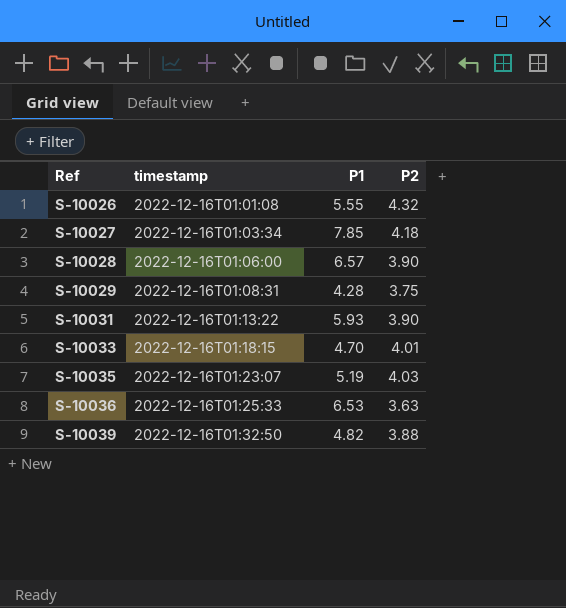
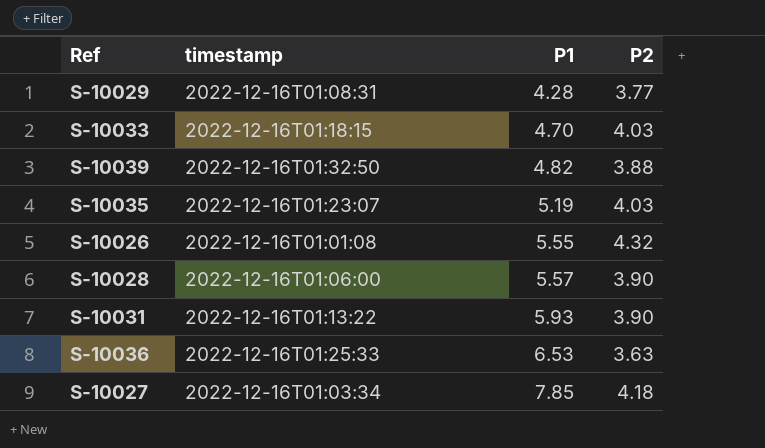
row order: Ref ascending -> P1 ascending
S-10029 | P2: 3.75 -> 3.77
S-10033 | P2: 4.01 -> 4.03
S-10028 | P1: 6.57 -> 5.57

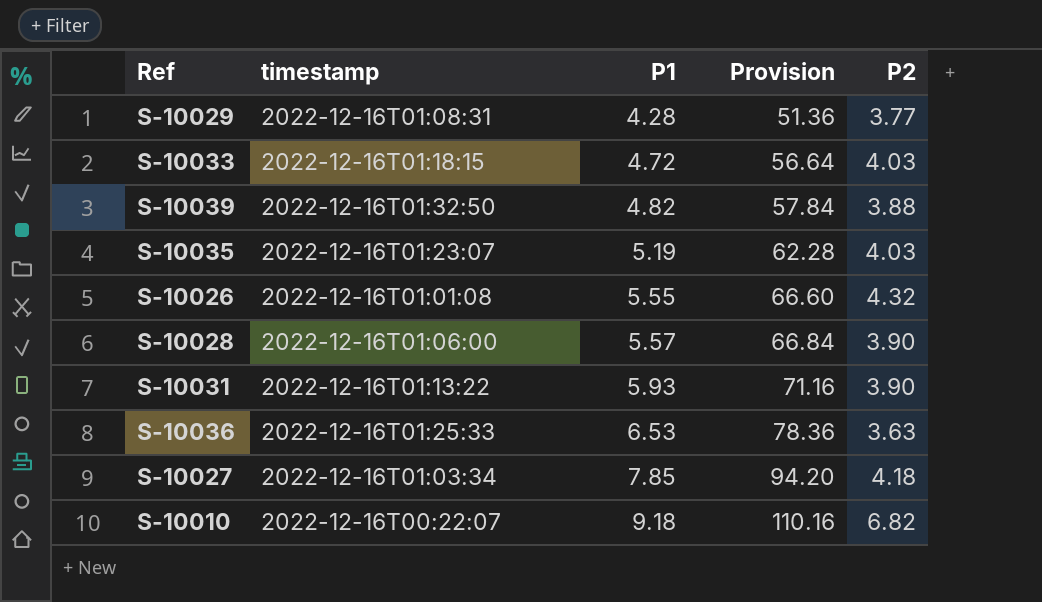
column Provision | formula: none -> [P1] * 12
S-10033 | P1: 4.70 -> 4.72
row S-10010: none -> 2022-12-16T00:22:07 | 9.18 | 110.16 | 6.82

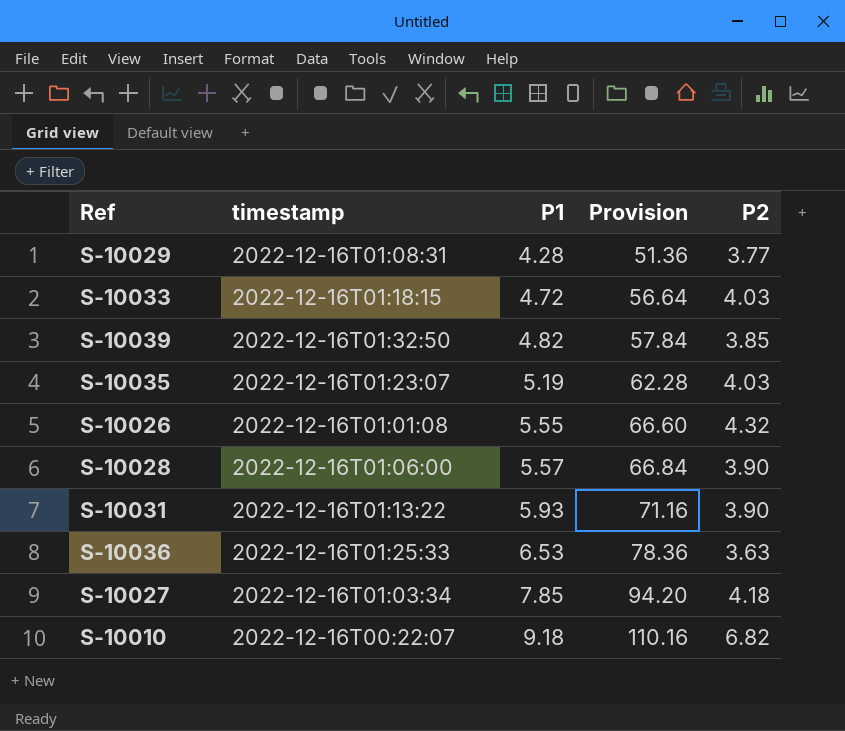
S-10039 | P2: 3.88 -> 3.85

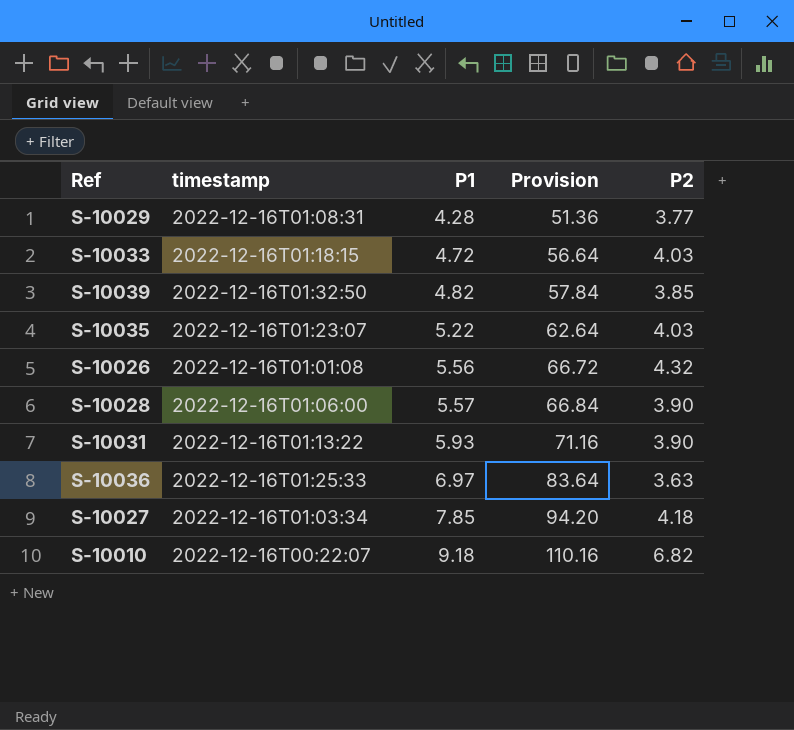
S-10035 | P1: 5.19 -> 5.22
S-10035 | Provision: 62.28 -> 62.64
S-10026 | P1: 5.55 -> 5.56
S-10026 | Provision: 66.60 -> 66.72
S-10036 | P1: 6.53 -> 6.97
S-10036 | Provision: 78.36 -> 83.64

